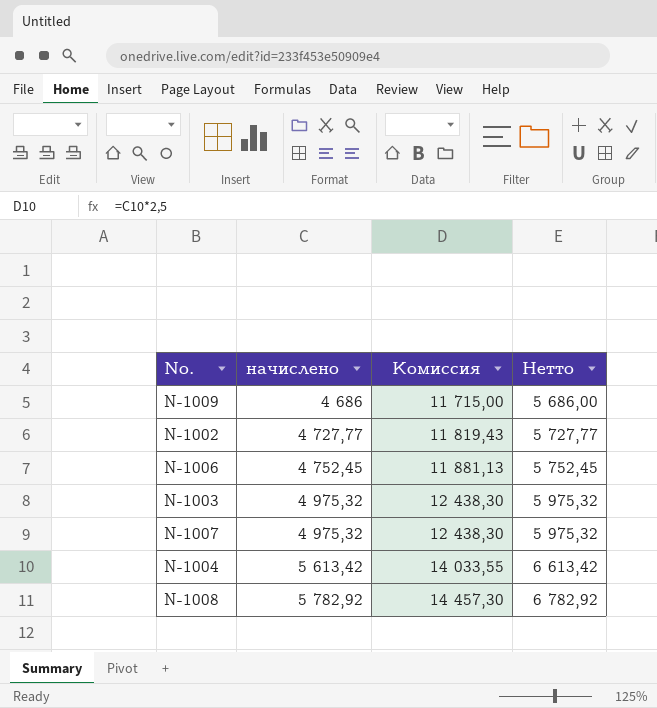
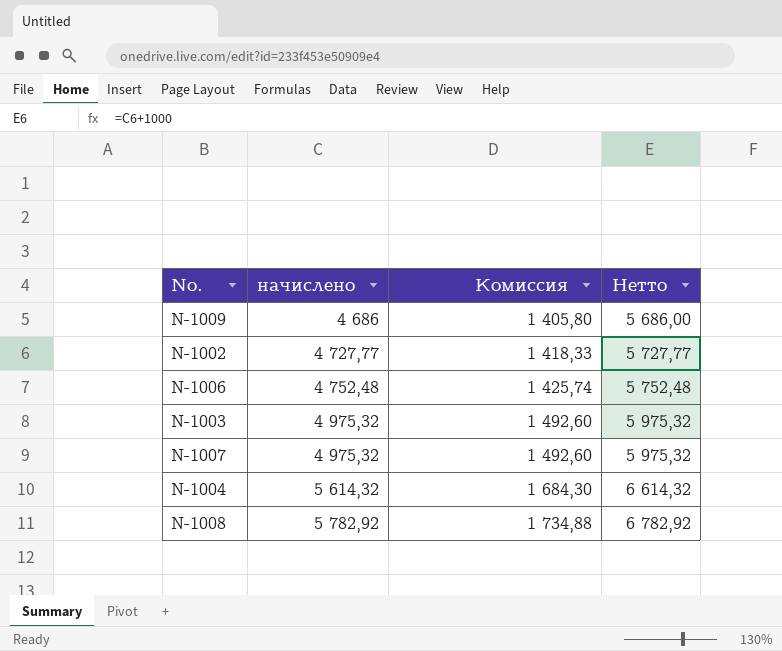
column Комиссия | formula: [начислено] * 2,5 -> [начислено] * 0,3
N-1006 | начислено: 4 752,45 -> 4 752,48
N-1006 | Нетто: 5 752,45 -> 5 752,48
N-1004 | начислено: 5 613,42 -> 5 614,32
N-1004 | Нетто: 6 613,42 -> 6 614,32

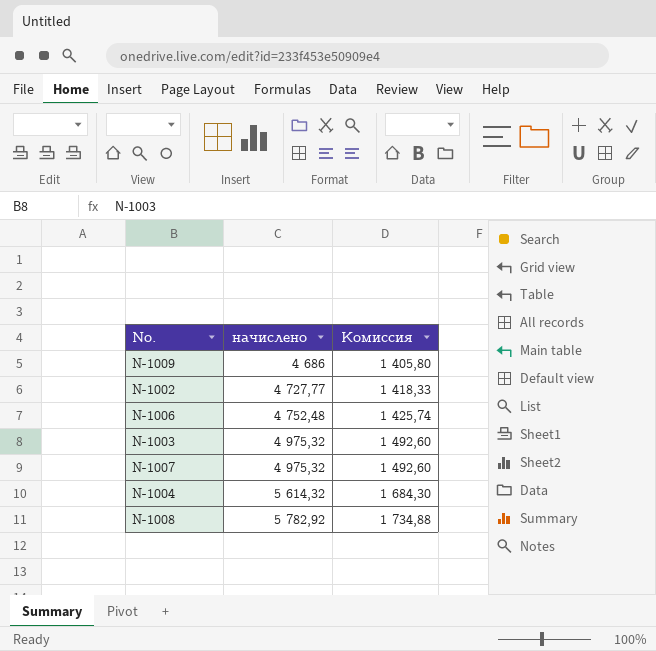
column Нетто | formula: [начислено] + 1000 -> none

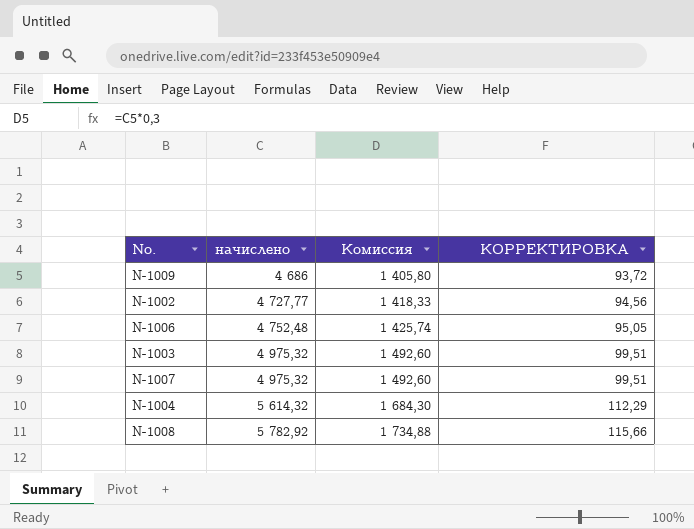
column КОРРЕКТИРОВКА | formula: none -> [начислено] * 0,02

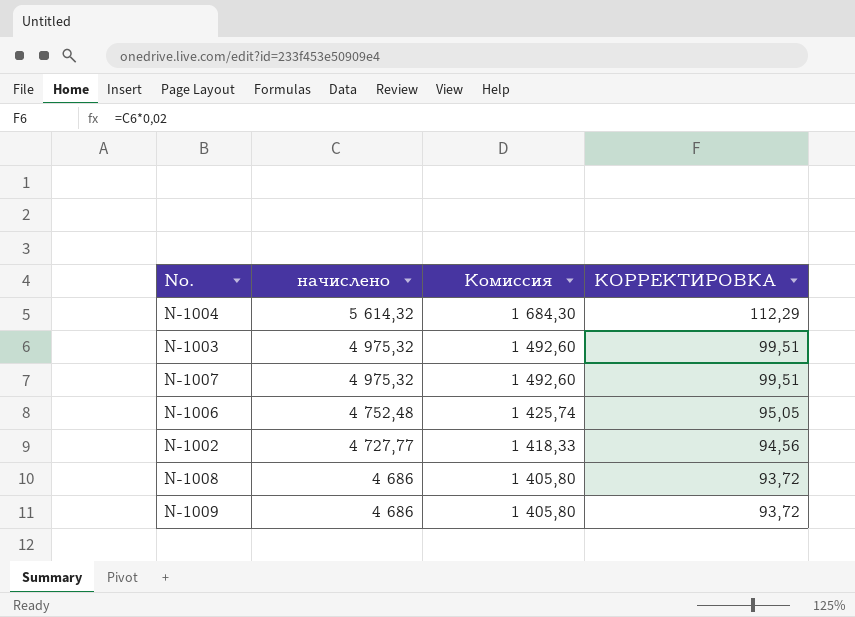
row order: начислено ascending -> начислено descending
N-1008 | начислено: 5 782,92 -> 4 686
N-1008 | Комиссия: 1 734,88 -> 1 405,80
N-1008 | КОРРЕКТИРОВКА: 115,66 -> 93,72

